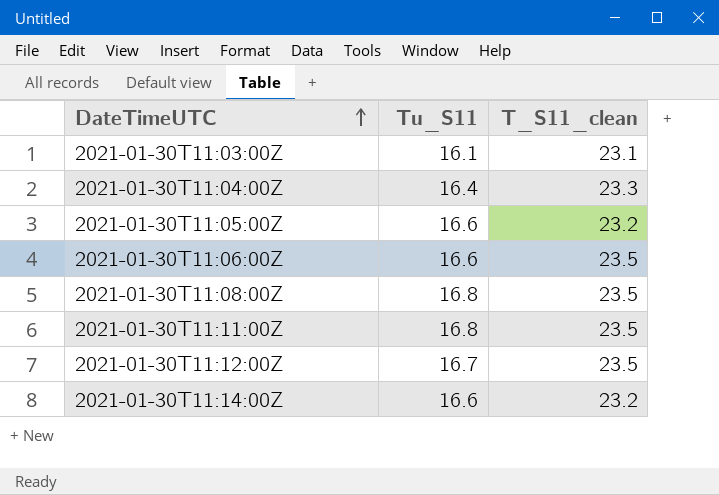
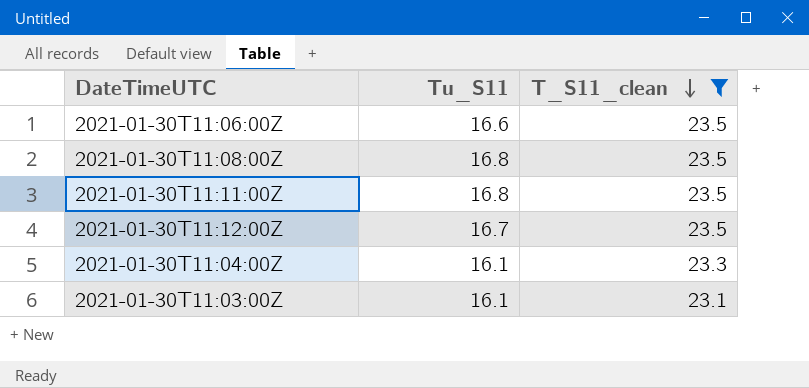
filter: none -> T_S11_clean != 23.2
row order: DateTimeUTC ascending -> T_S11_clean descending
2021-01-30T11:04:00Z | Tu_S11: 16.4 -> 16.1

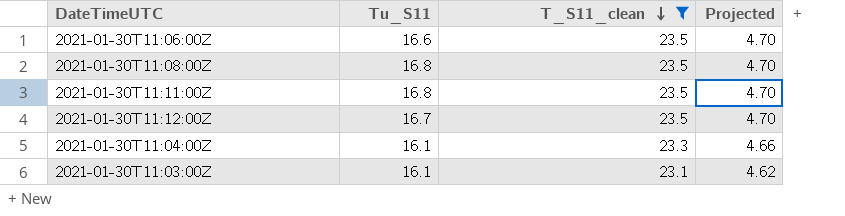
column Projected | formula: none -> [T_S11_clean] * 0.2

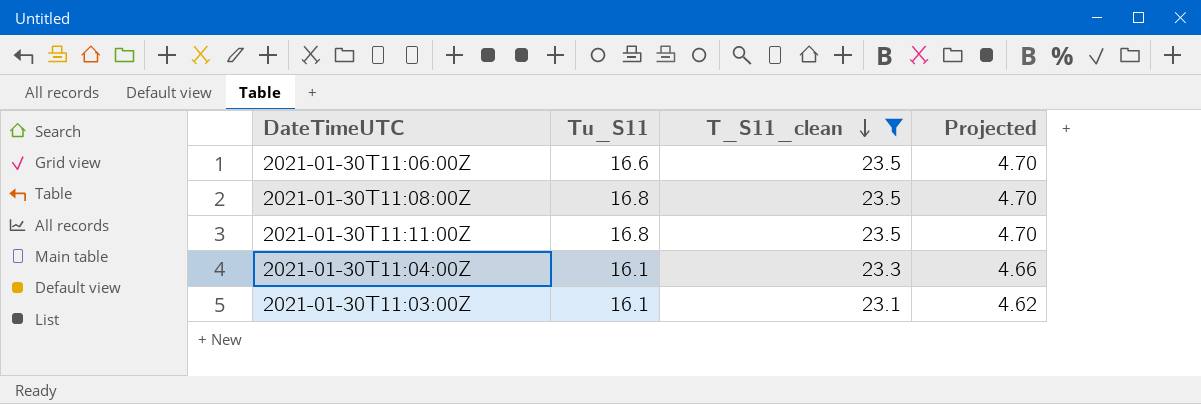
row 2021-01-30T11:12:00Z: 16.7 | 23.5 | 4.70 -> none

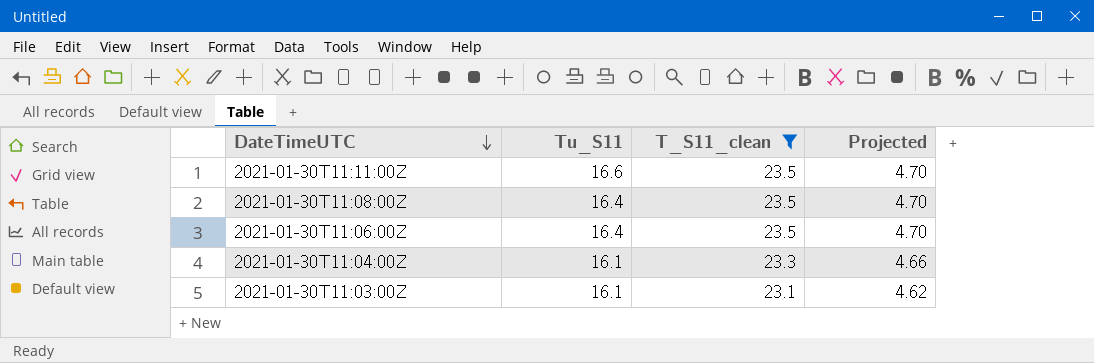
row order: T_S11_clean descending -> DateTimeUTC descending
2021-01-30T11:11:00Z | Tu_S11: 16.8 -> 16.6
2021-01-30T11:08:00Z | Tu_S11: 16.8 -> 16.4
2021-01-30T11:06:00Z | Tu_S11: 16.6 -> 16.4

